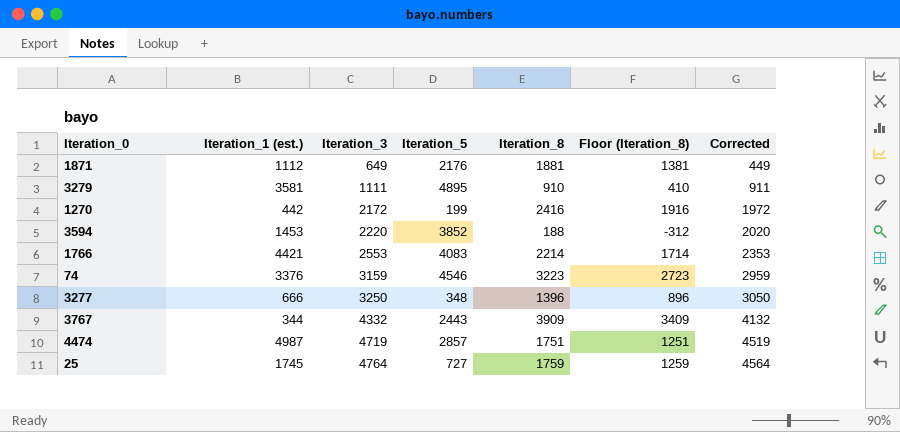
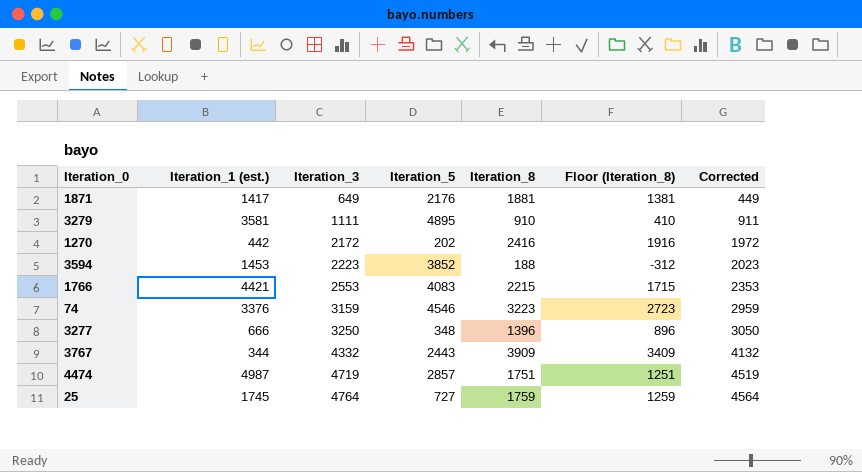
1871 | Iteration_1 (est.): 1112 -> 1417
1270 | Iteration_5: 199 -> 202
3594 | Iteration_3: 2220 -> 2223
3594 | Corrected: 2020 -> 2023
1766 | Iteration_8: 2214 -> 2215
1766 | Floor (Iteration_8): 1714 -> 1715

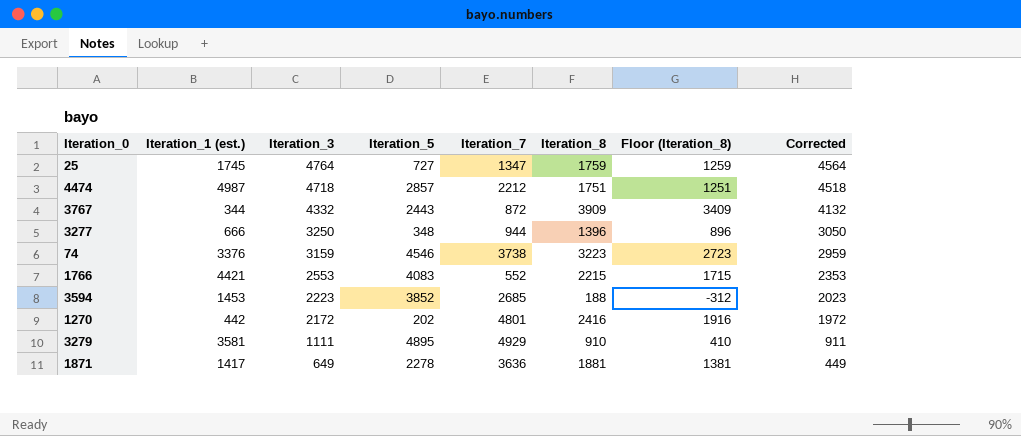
row order: Iteration_3 ascending -> Iteration_3 descending
column Iteration_7 | position: none -> 5
4474 | Iteration_3: 4719 -> 4718
4474 | Corrected: 4519 -> 4518
1871 | Iteration_5: 2176 -> 2278

